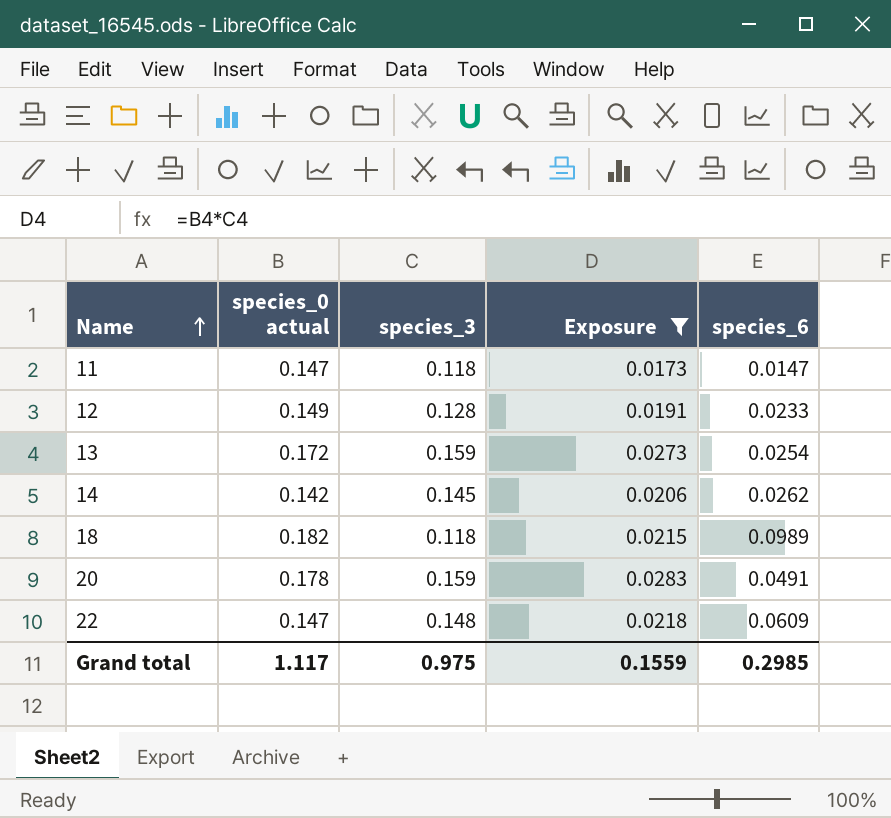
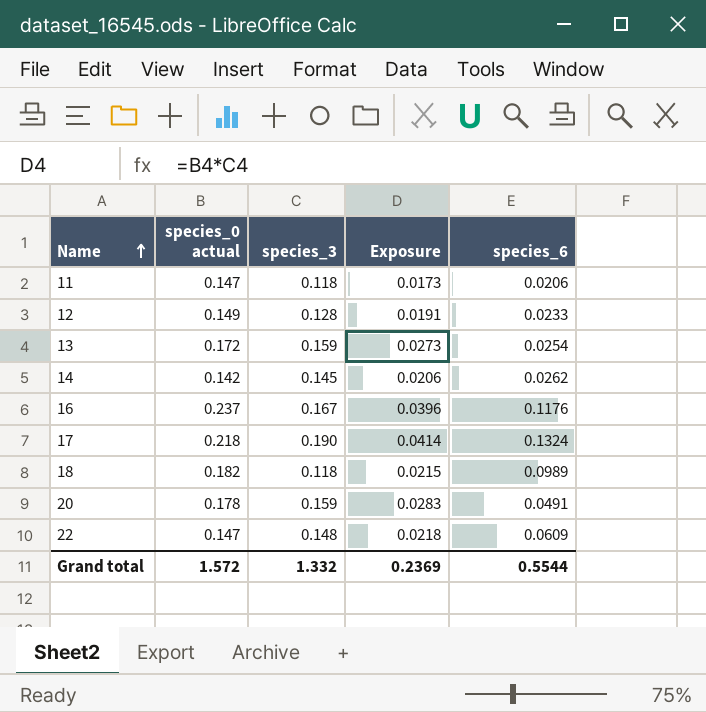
filter: Exposure <= 0.0283 -> none
11 | species_6: 0.0147 -> 0.0206
Grand total | species_0 actual: 1.117 -> 1.572
Grand total | species_3: 0.975 -> 1.332
Grand total | Exposure: 0.1559 -> 0.2369
Grand total | species_6: 0.2985 -> 0.5544

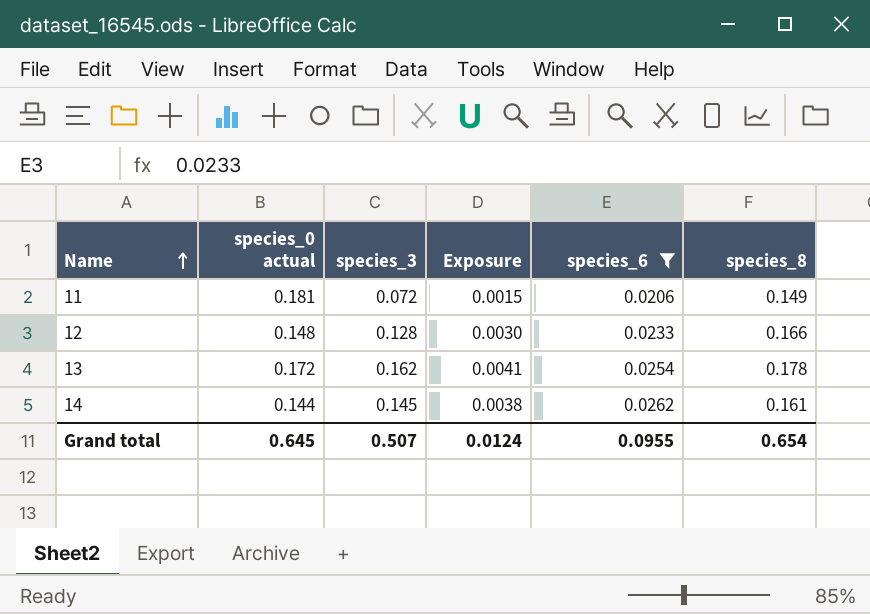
filter: none -> species_6 <= 0.0262
column Exposure | formula: [species_0 actual] * [species_3] -> [species_3] * [species_6]
column species_8 | position: none -> 6
11 | species_0 actual: 0.147 -> 0.181
11 | species_3: 0.118 -> 0.072
12 | species_0 actual: 0.149 -> 0.148
13 | species_3: 0.159 -> 0.162
14 | species_0 actual: 0.142 -> 0.144
Grand total | species_0 actual: 1.572 -> 0.645
Grand total | species_3: 1.332 -> 0.507
Grand total | Exposure: 0.2369 -> 0.0124
Grand total | species_6: 0.5544 -> 0.0955

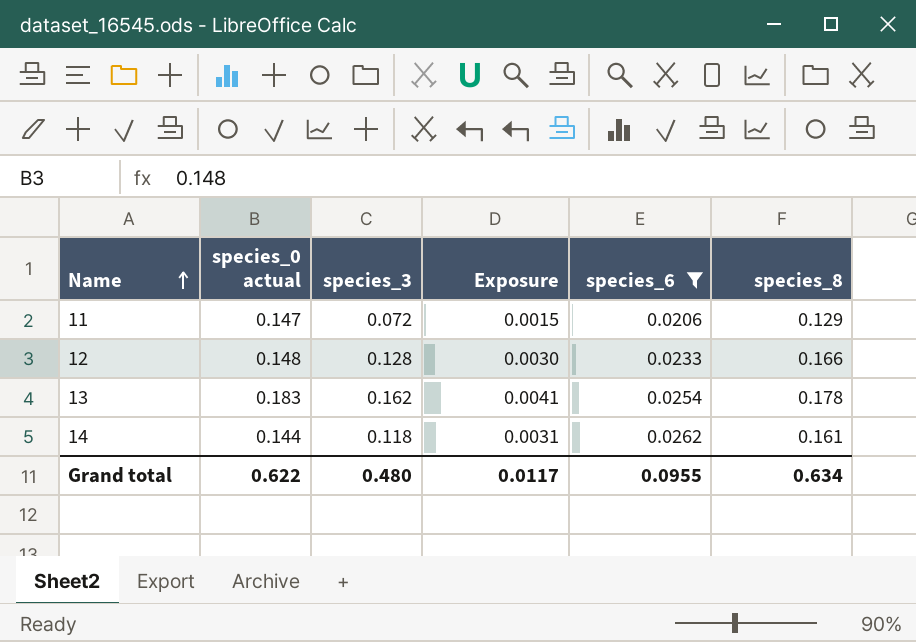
11 | species_0 actual: 0.181 -> 0.147
11 | species_8: 0.149 -> 0.129
13 | species_0 actual: 0.172 -> 0.183
14 | species_3: 0.145 -> 0.118
14 | Exposure: 0.0038 -> 0.0031
Grand total | species_0 actual: 0.645 -> 0.622
Grand total | species_3: 0.507 -> 0.480
Grand total | Exposure: 0.0124 -> 0.0117
Grand total | species_8: 0.654 -> 0.634

